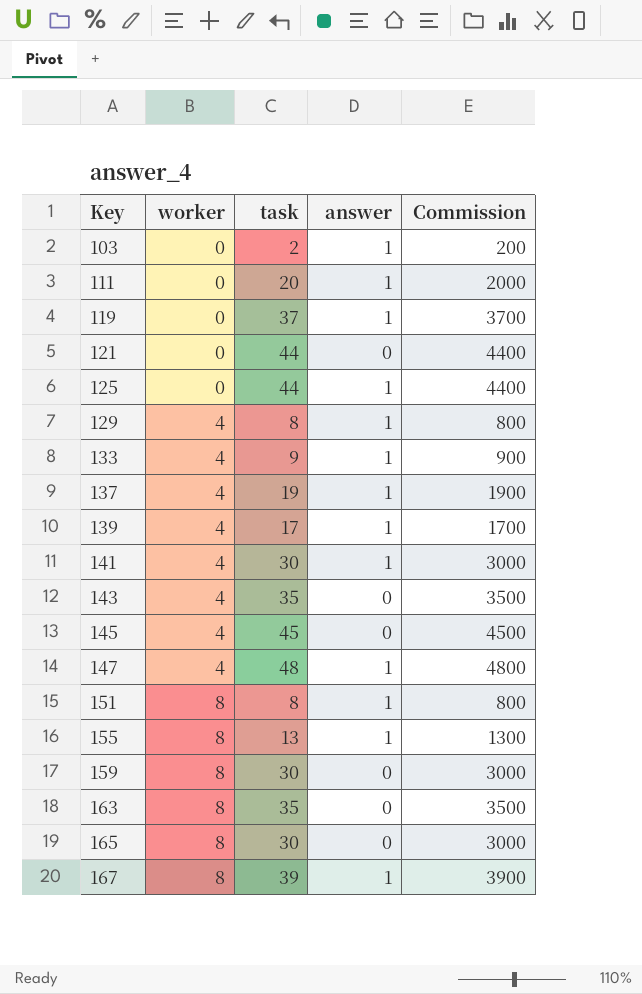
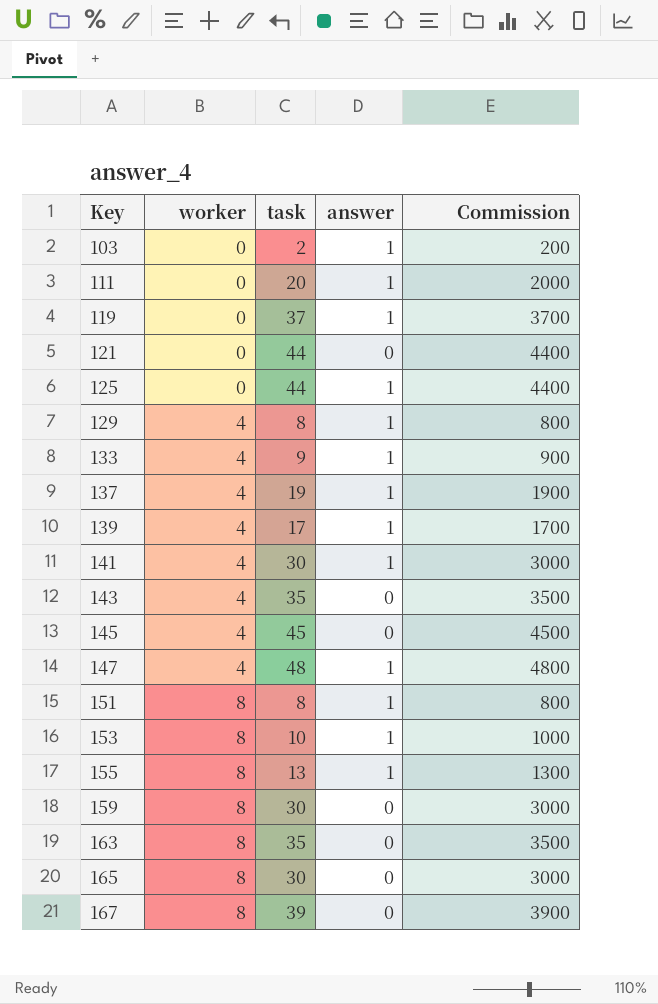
row 153: none -> 8 | 10 | 1 | 1000
167 | answer: 1 -> 0

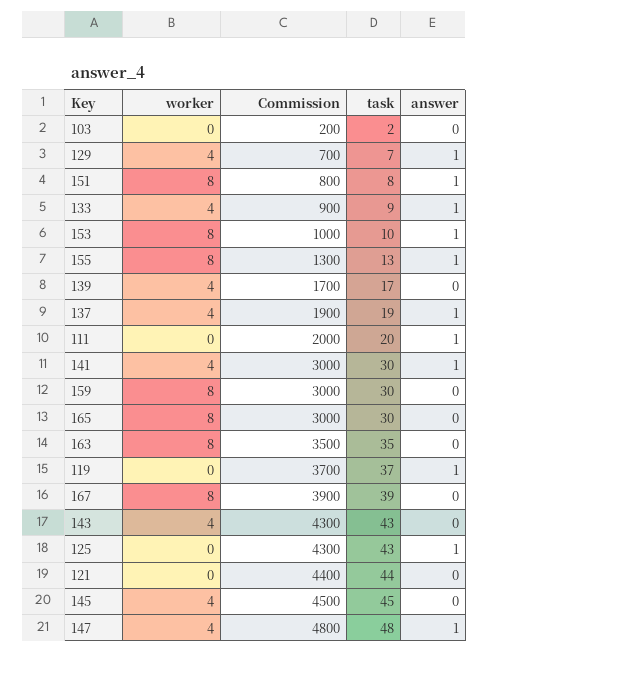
row order: Key ascending -> Commission ascending
column Commission | position: 5 -> 3
103 | answer: 1 -> 0
129 | Commission: 800 -> 700
129 | task: 8 -> 7
139 | answer: 1 -> 0
143 | Commission: 3500 -> 4300
143 | task: 35 -> 43
125 | Commission: 4400 -> 4300
125 | task: 44 -> 43

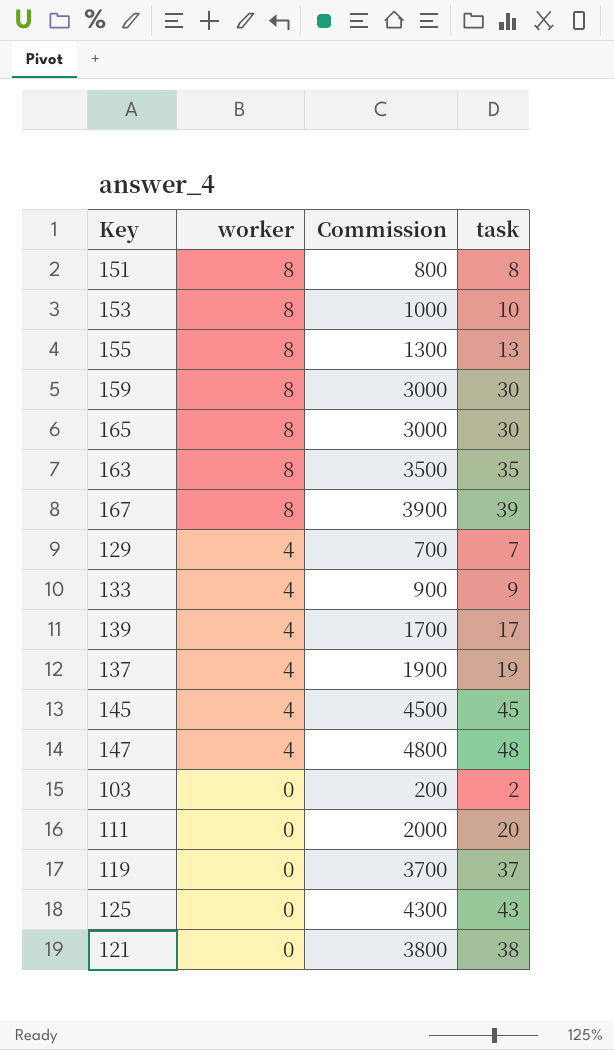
row order: Commission ascending -> worker descending
column answer | position: 5 -> none
row 141: 4 | 3000 | 30 | 1 -> none
row 143: 4 | 4300 | 43 | 0 -> none
121 | Commission: 4400 -> 3800
121 | task: 44 -> 38

